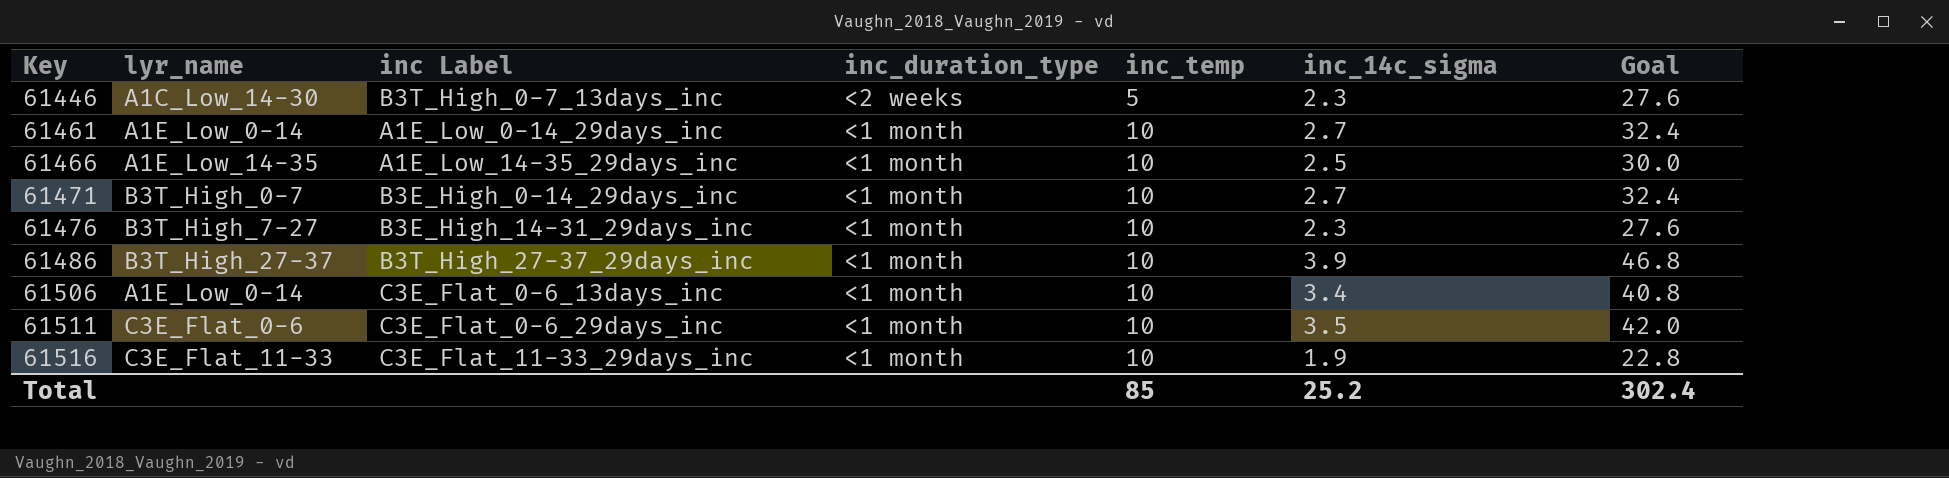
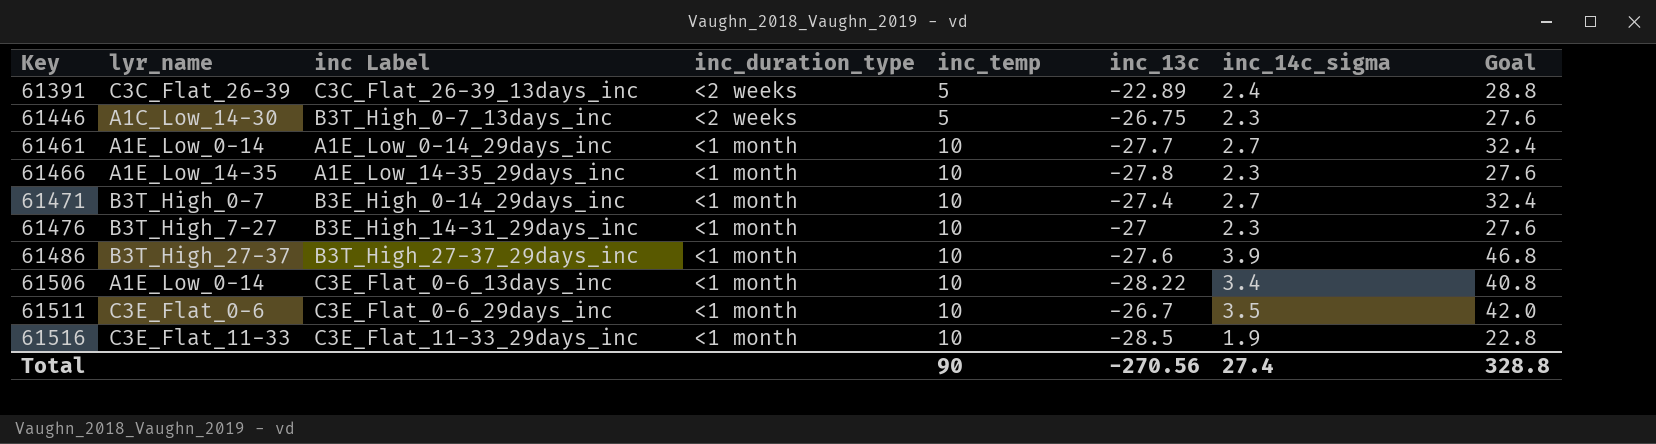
column inc_13c | position: none -> 6
row 61391: none -> C3C_Flat_26-39 | C3C_Flat_26-39_13days_inc | <2 weeks | 5 | -22.89 | 2.4 | 28.8
61466 | inc_14c_sigma: 2.5 -> 2.3
61466 | Goal: 30.0 -> 27.6
Total | inc_temp: 85 -> 90
Total | inc_14c_sigma: 25.2 -> 27.4
Total | Goal: 302.4 -> 328.8

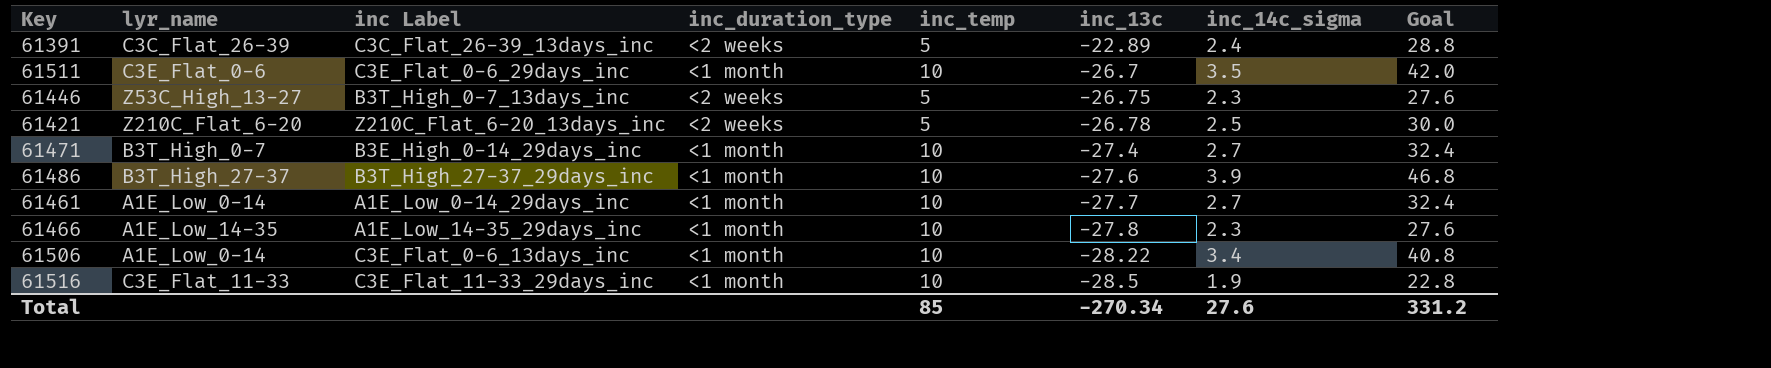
row order: Key ascending -> inc_13c descending
row 61476: B3T_High_7-27 | B3E_High_14-31_29days_inc | <1 month | 10 | -27 | 2.3 | 27.6 -> none
61446 | lyr_name: A1C_Low_14-30 -> Z53C_High_13-27
row 61421: none -> Z210C_Flat_6-20 | Z210C_Flat_6-20_13days_inc | <2 weeks | 5 | -26.78 | 2.5 | 30.0
Total | inc_temp: 90 -> 85
Total | inc_13c: -270.56 -> -270.34
Total | inc_14c_sigma: 27.4 -> 27.6
Total | Goal: 328.8 -> 331.2

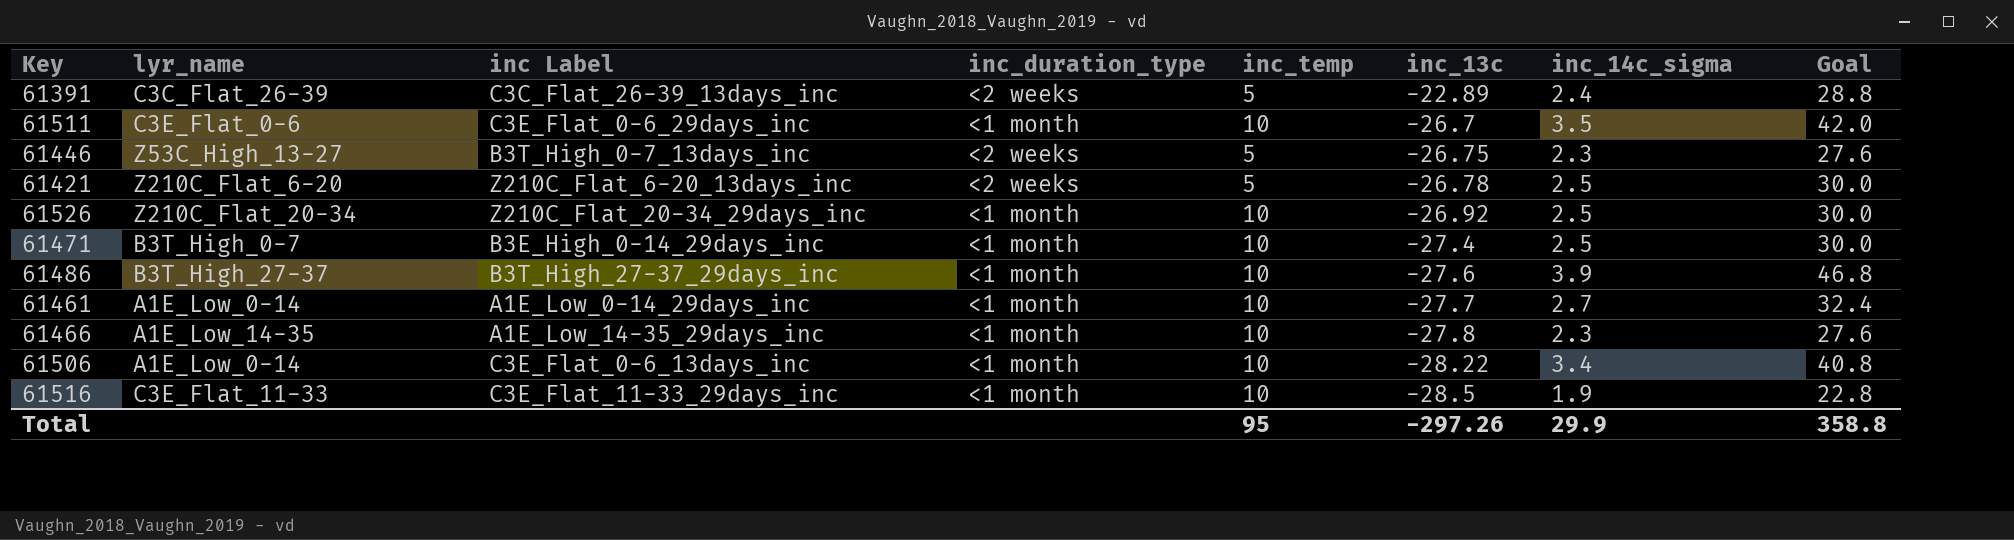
row 61526: none -> Z210C_Flat_20-34 | Z210C_Flat_20-34_29days_inc | <1 month | 10 | -26.92 | 2.5 | 30.0
61471 | inc_14c_sigma: 2.7 -> 2.5
61471 | Goal: 32.4 -> 30.0
Total | inc_temp: 85 -> 95
Total | inc_13c: -270.34 -> -297.26
Total | inc_14c_sigma: 27.6 -> 29.9
Total | Goal: 331.2 -> 358.8

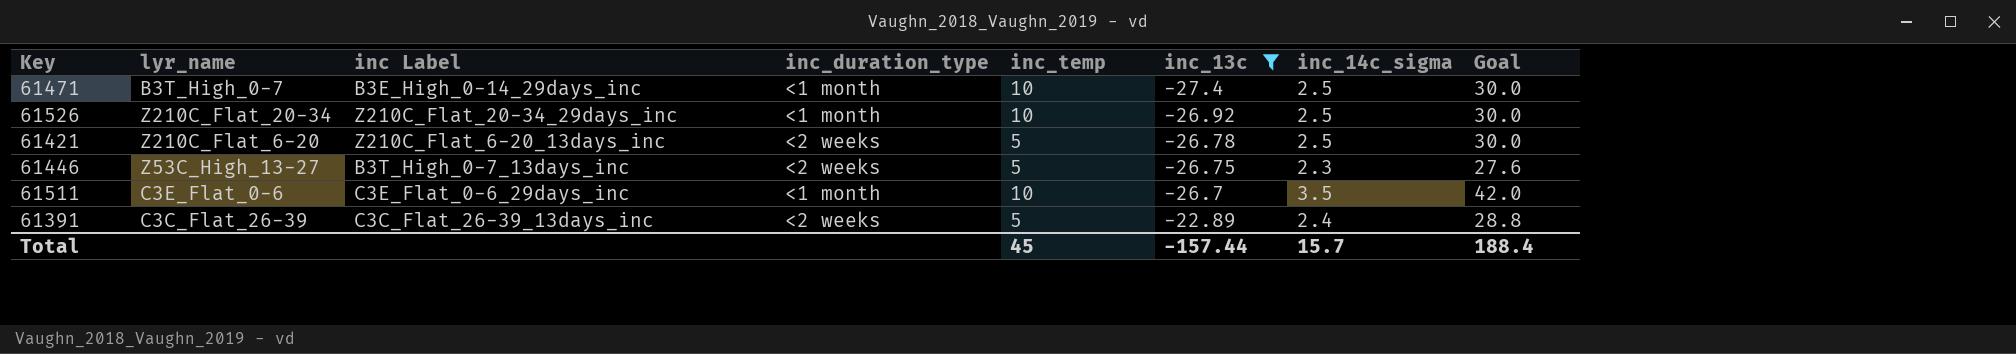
filter: none -> inc_13c >= -27.4
row order: inc_13c descending -> inc_13c ascending
Total | inc_temp: 95 -> 45
Total | inc_13c: -297.26 -> -157.44
Total | inc_14c_sigma: 29.9 -> 15.7
Total | Goal: 358.8 -> 188.4

